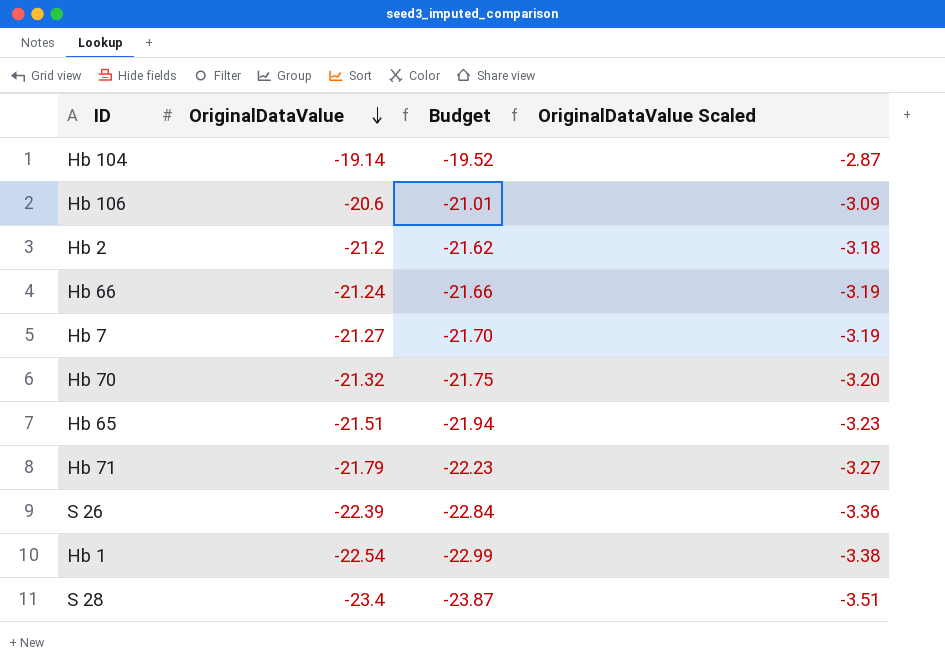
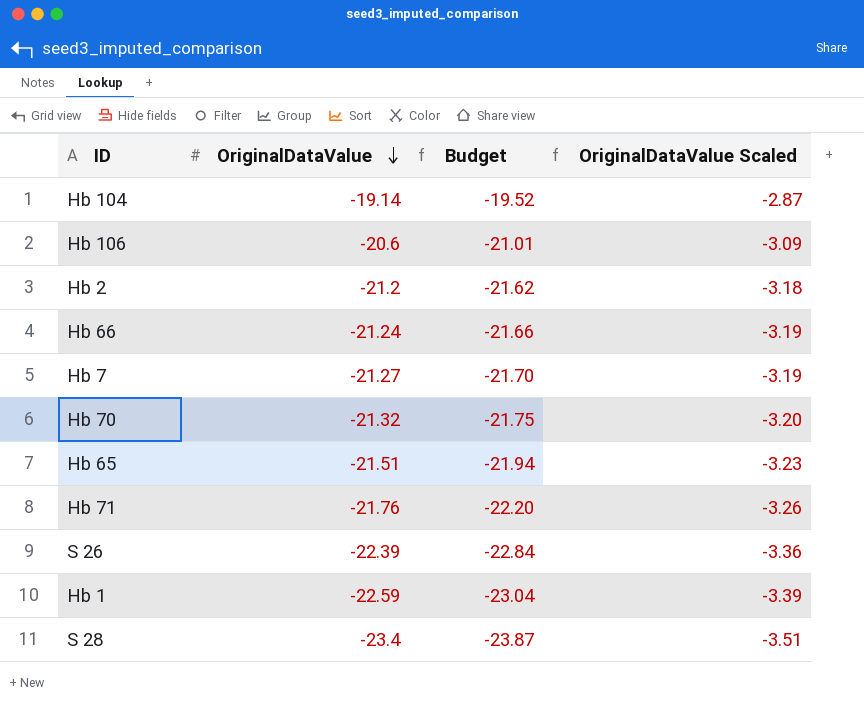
Hb 71 | OriginalDataValue: -21.79 -> -21.76
Hb 71 | Budget: -22.23 -> -22.20
Hb 71 | OriginalDataValue Scaled: -3.27 -> -3.26
Hb 1 | OriginalDataValue: -22.54 -> -22.59
Hb 1 | Budget: -22.99 -> -23.04
Hb 1 | OriginalDataValue Scaled: -3.38 -> -3.39

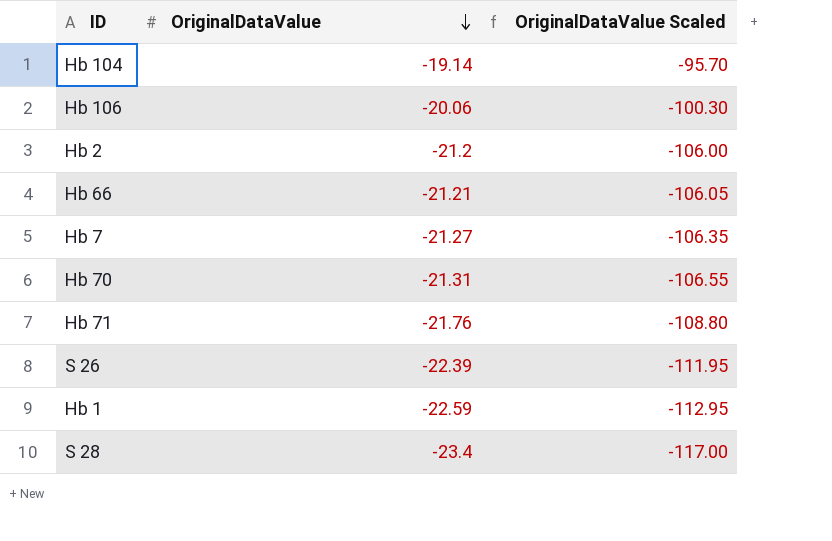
column Budget | formula: [OriginalDataValue] * 1.02 -> none
column OriginalDataValue Scaled | formula: [OriginalDataValue] * 0.15 -> [OriginalDataValue] * 5
row Hb 65: -21.51 | -21.94 | -3.23 -> none
Hb 106 | OriginalDataValue: -20.6 -> -20.06
Hb 66 | OriginalDataValue: -21.24 -> -21.21
Hb 70 | OriginalDataValue: -21.32 -> -21.31

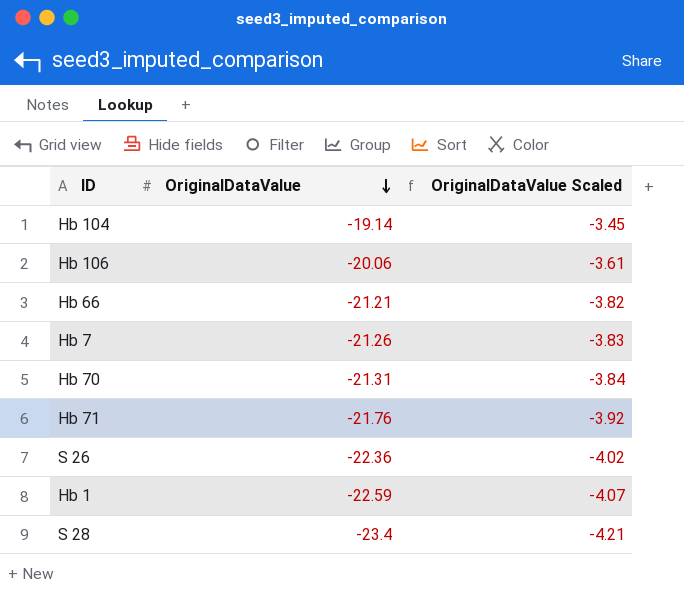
column OriginalDataValue Scaled | formula: [OriginalDataValue] * 5 -> [OriginalDataValue] * 0.18
row Hb 2: -21.2 | -106.00 -> none
Hb 7 | OriginalDataValue: -21.27 -> -21.26
S 26 | OriginalDataValue: -22.39 -> -22.36

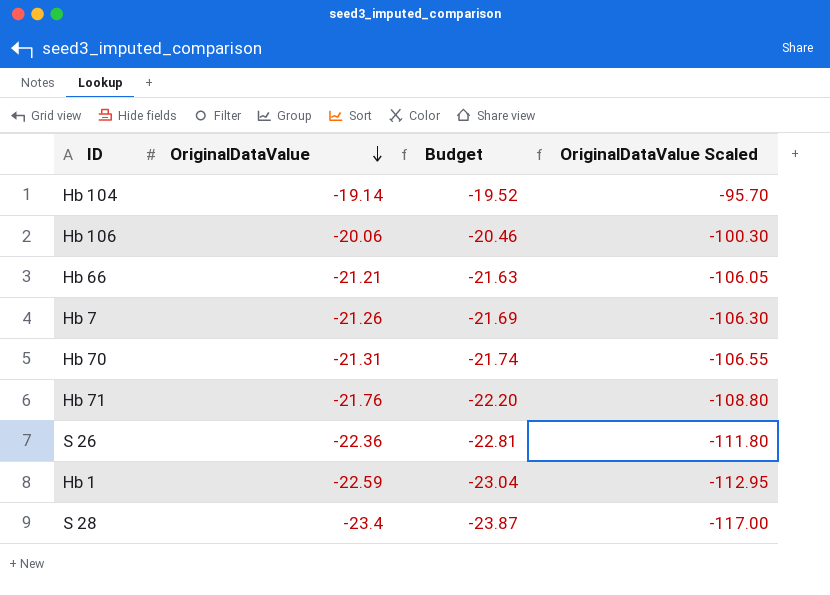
column Budget | formula: none -> [OriginalDataValue] * 1.02
column OriginalDataValue Scaled | formula: [OriginalDataValue] * 0.18 -> [OriginalDataValue] * 5

